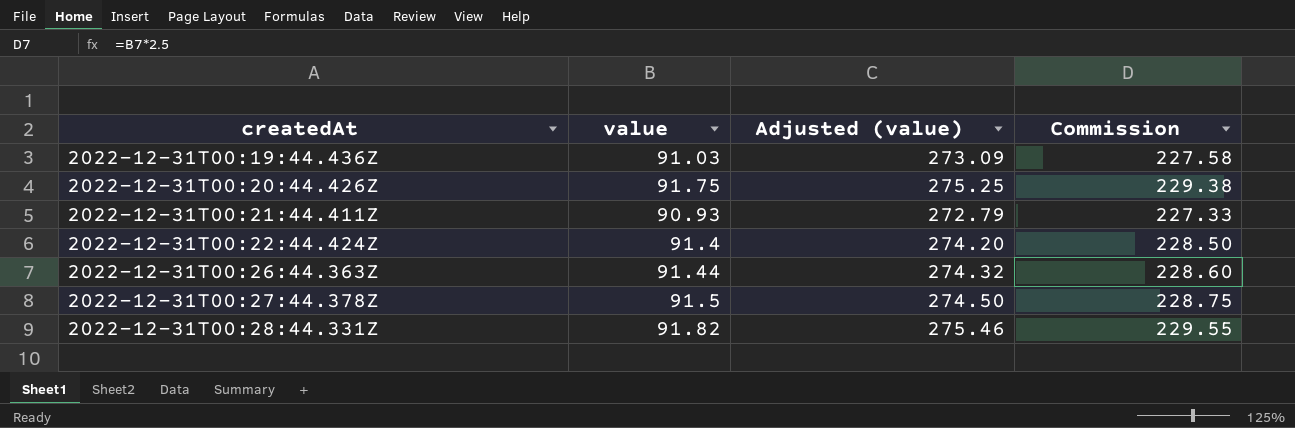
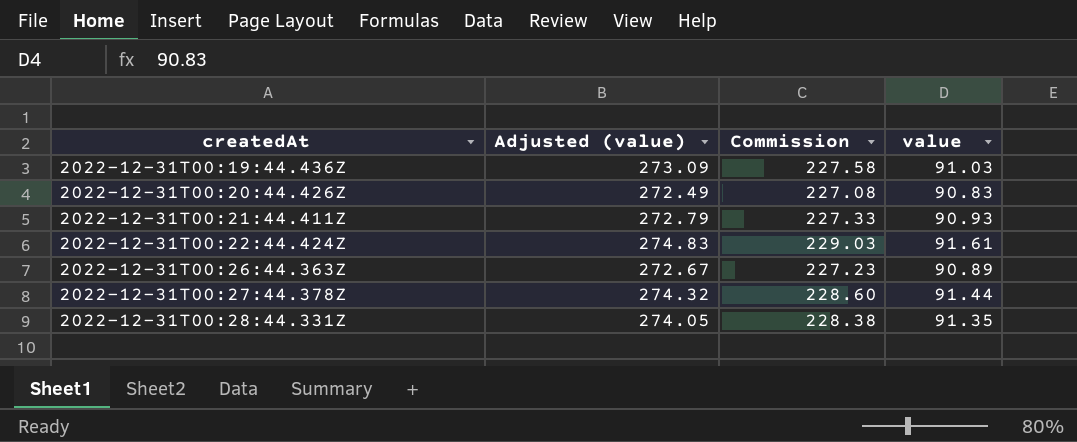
column value | position: 2 -> 4
2022-12-31T00:20:44.426Z | Adjusted (value): 275.25 -> 272.49
2022-12-31T00:20:44.426Z | Commission: 229.38 -> 227.08
2022-12-31T00:20:44.426Z | value: 91.75 -> 90.83
2022-12-31T00:22:44.424Z | Adjusted (value): 274.20 -> 274.83
2022-12-31T00:22:44.424Z | Commission: 228.50 -> 229.03
2022-12-31T00:22:44.424Z | value: 91.4 -> 91.61
2022-12-31T00:26:44.363Z | Adjusted (value): 274.32 -> 272.67
2022-12-31T00:26:44.363Z | Commission: 228.60 -> 227.23
2022-12-31T00:26:44.363Z | value: 91.44 -> 90.89
2022-12-31T00:27:44.378Z | Adjusted (value): 274.50 -> 274.32
2022-12-31T00:27:44.378Z | Commission: 228.75 -> 228.60
2022-12-31T00:27:44.378Z | value: 91.5 -> 91.44
2022-12-31T00:28:44.331Z | Adjusted (value): 275.46 -> 274.05
2022-12-31T00:28:44.331Z | Commission: 229.55 -> 228.38
2022-12-31T00:28:44.331Z | value: 91.82 -> 91.35

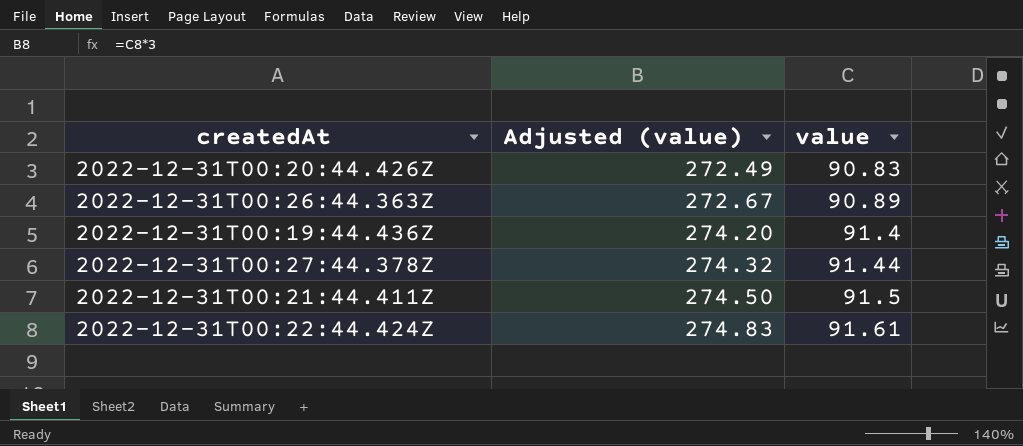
row order: createdAt ascending -> Adjusted (value) ascending
column Commission | formula: [value] * 2.5 -> none
row 2022-12-31T00:28:44.331Z: 274.05 | 228.38 | 91.35 -> none
2022-12-31T00:19:44.436Z | Adjusted (value): 273.09 -> 274.20
2022-12-31T00:19:44.436Z | value: 91.03 -> 91.4
2022-12-31T00:21:44.411Z | Adjusted (value): 272.79 -> 274.50
2022-12-31T00:21:44.411Z | value: 90.93 -> 91.5

